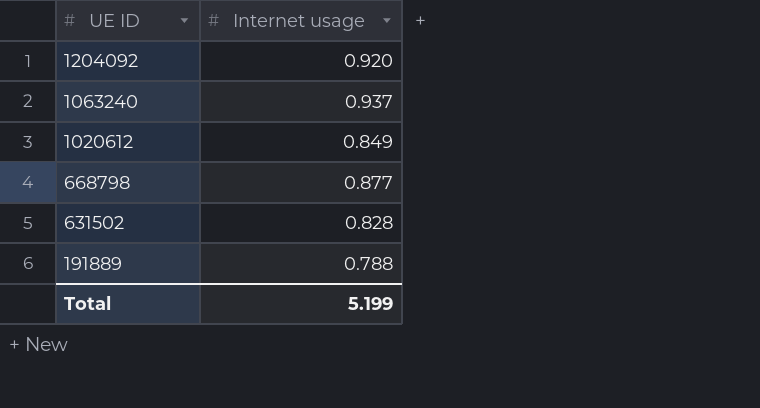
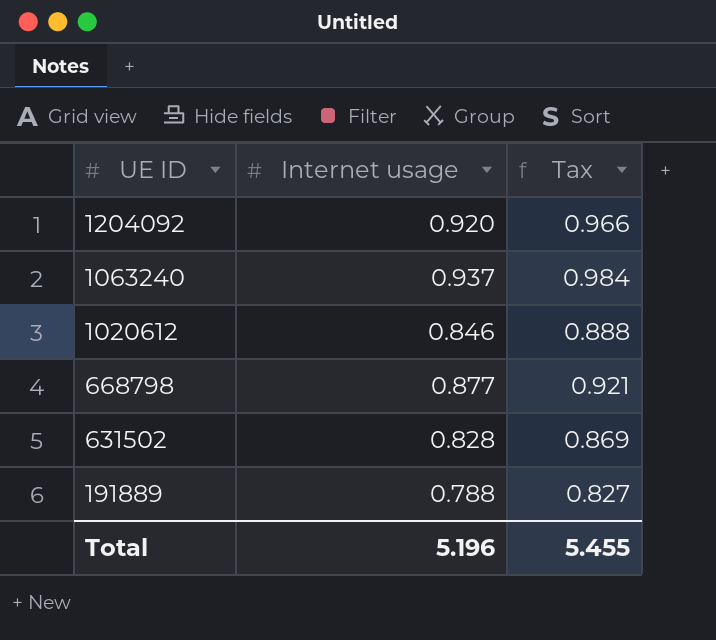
column Tax | formula: none -> [Internet usage] * 1.05
1020612 | Internet usage: 0.849 -> 0.846
Total | Internet usage: 5.199 -> 5.196

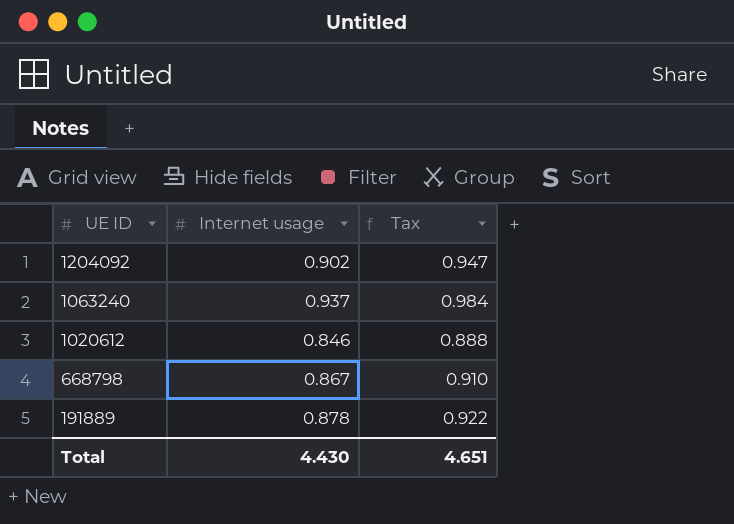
row 631502: 0.828 | 0.869 -> none
1204092 | Internet usage: 0.920 -> 0.902
1204092 | Tax: 0.966 -> 0.947
668798 | Internet usage: 0.877 -> 0.867
668798 | Tax: 0.921 -> 0.910
191889 | Internet usage: 0.788 -> 0.878
191889 | Tax: 0.827 -> 0.922
Total | Internet usage: 5.196 -> 4.430
Total | Tax: 5.455 -> 4.651

